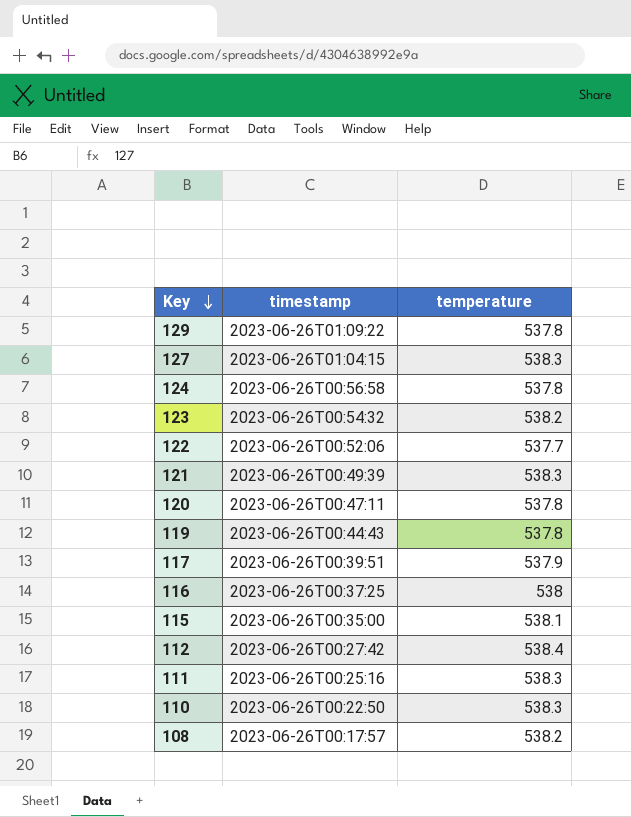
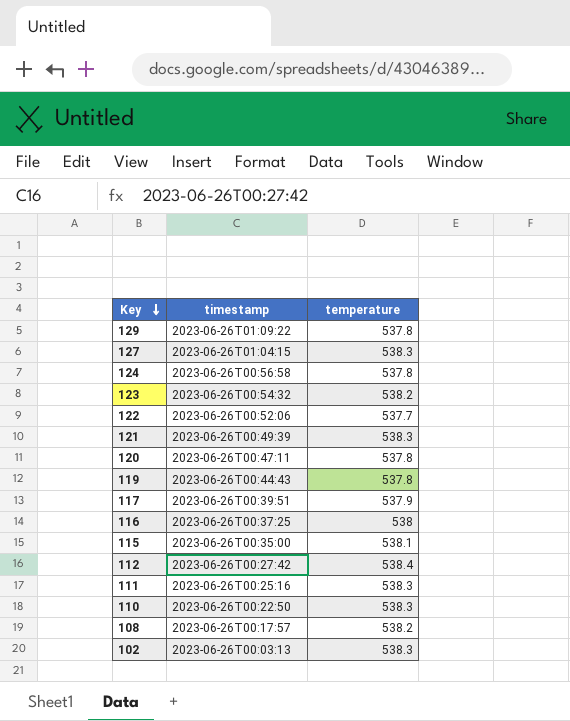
row 102: none -> 2023-06-26T00:03:13 | 538.3

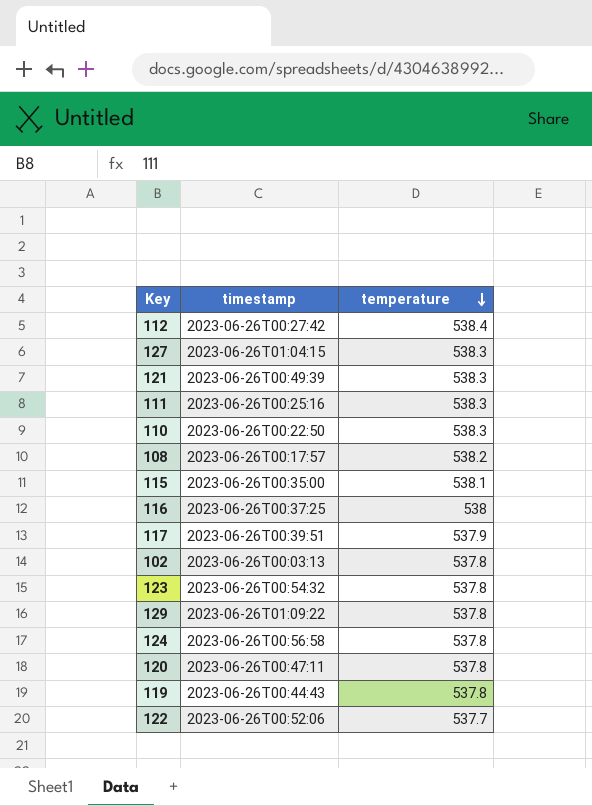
row order: Key descending -> temperature descending
102 | temperature: 538.3 -> 537.8
123 | temperature: 538.2 -> 537.8

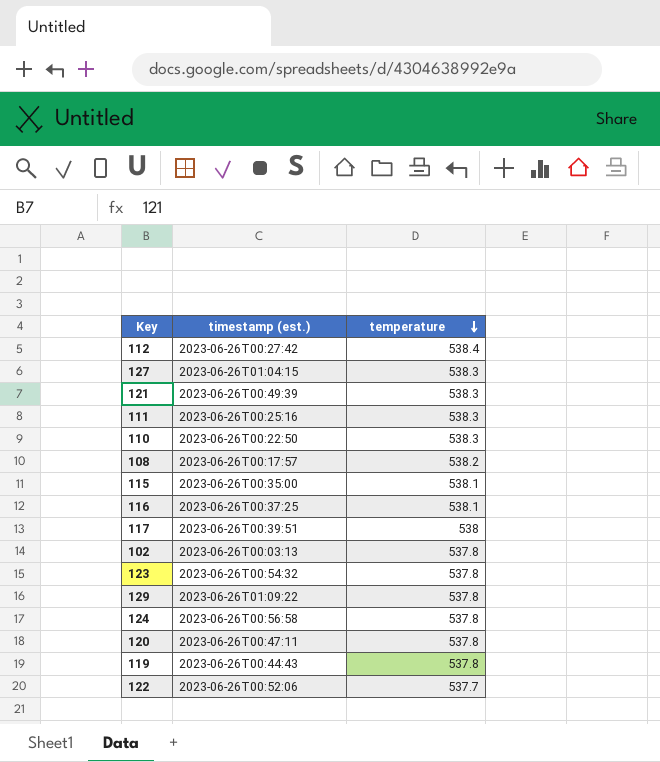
column name: timestamp -> timestamp (est.)
116 | temperature: 538 -> 538.1
117 | temperature: 537.9 -> 538

